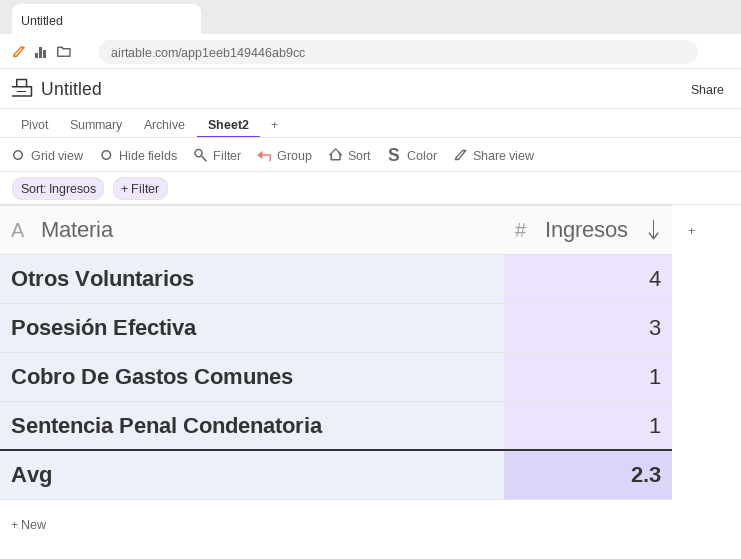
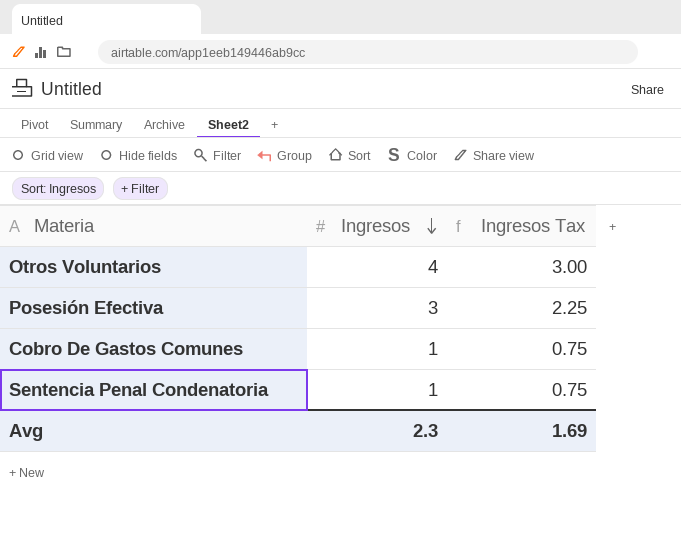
column Ingresos Tax | formula: none -> [Ingresos] * 0.75

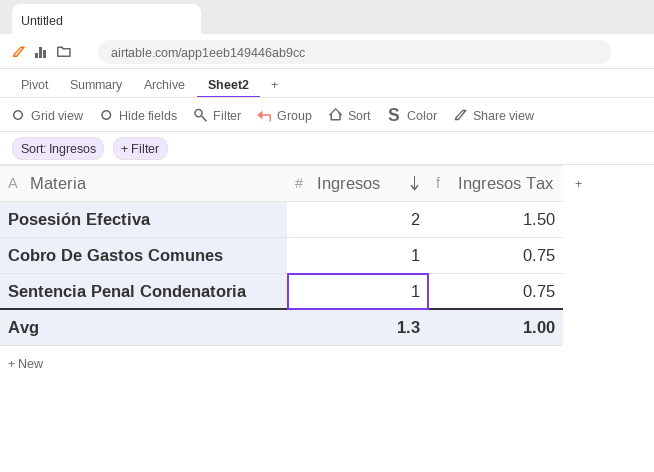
row Otros Voluntarios: 4 | 3.00 -> none
Posesión Efectiva | Ingresos: 3 -> 2
Posesión Efectiva | Ingresos Tax: 2.25 -> 1.50
Avg | Ingresos: 2.3 -> 1.3
Avg | Ingresos Tax: 1.69 -> 1.00

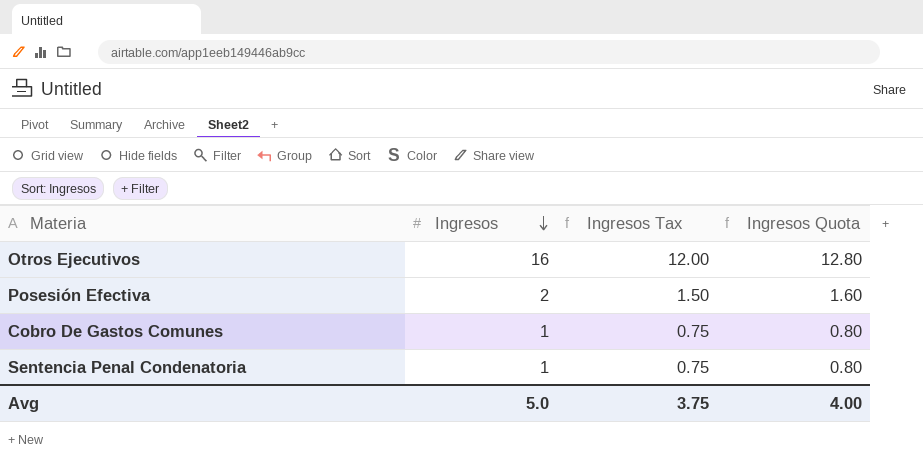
column Ingresos Quota | formula: none -> [Ingresos] * 0.8
row Otros Ejecutivos: none -> 16 | 12.00 | 12.80
Avg | Ingresos: 1.3 -> 5.0
Avg | Ingresos Tax: 1.00 -> 3.75

